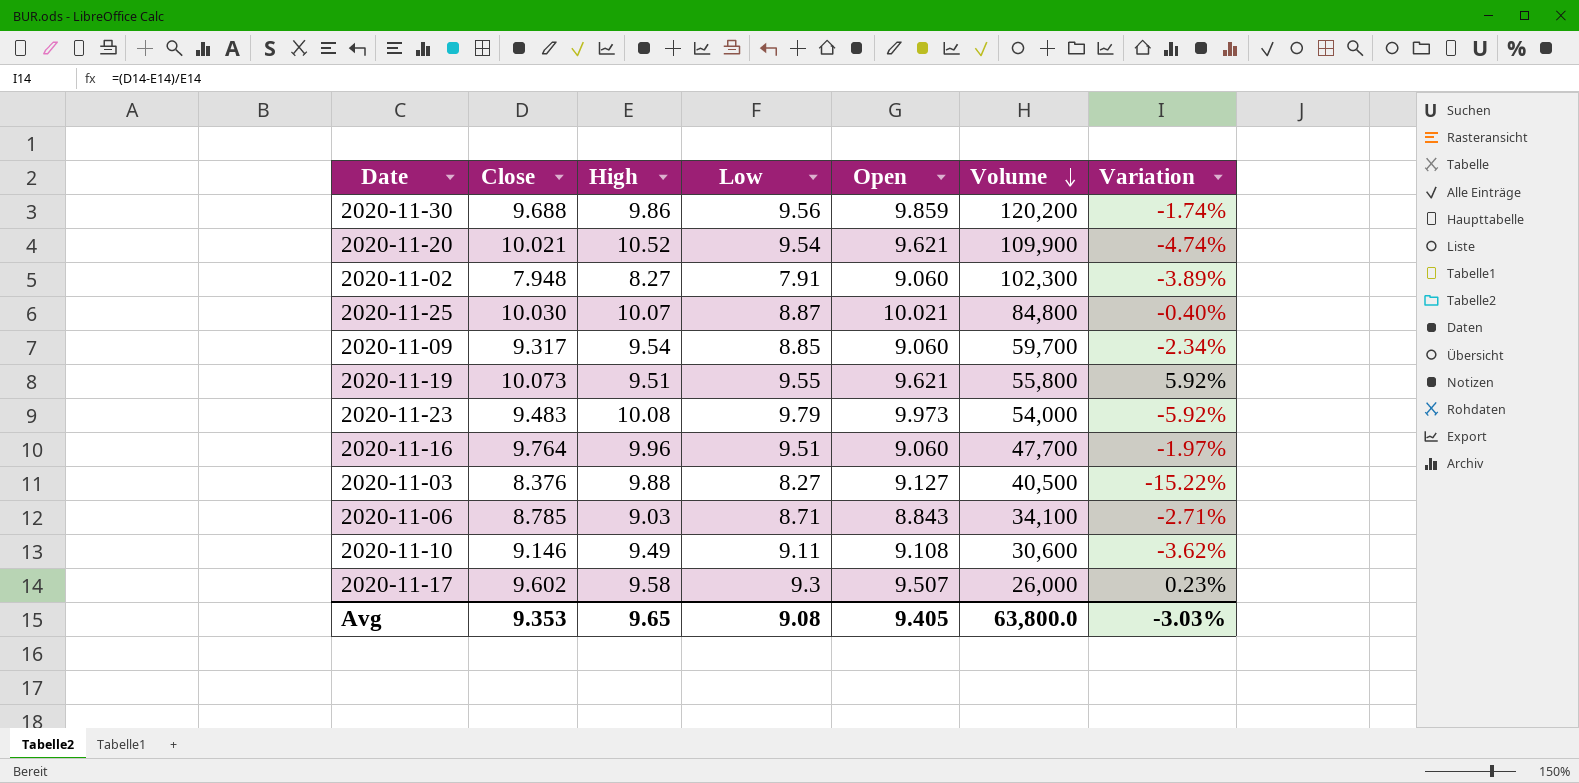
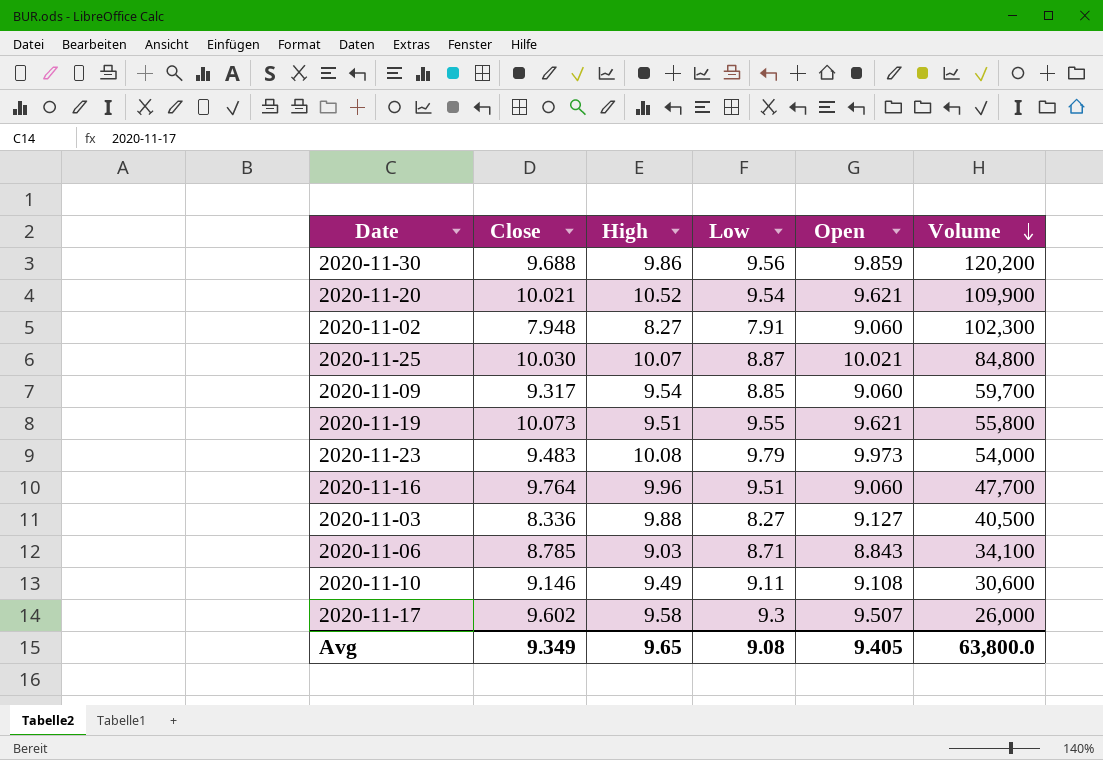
column Variation | formula: ([Close] - [High]) / [High] -> none
2020-11-03 | Close: 8.376 -> 8.336
Avg | Close: 9.353 -> 9.349

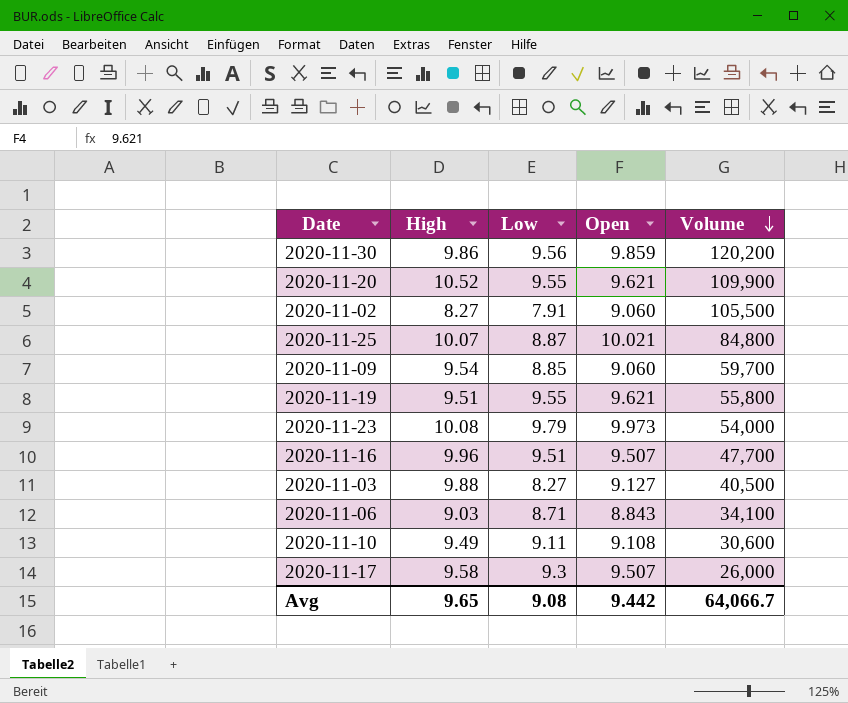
column Close | position: 2 -> none
2020-11-20 | Low: 9.54 -> 9.55
2020-11-02 | Volume: 102,300 -> 105,500
2020-11-16 | Open: 9.060 -> 9.507
Avg | Open: 9.405 -> 9.442
Avg | Volume: 63,800.0 -> 64,066.7

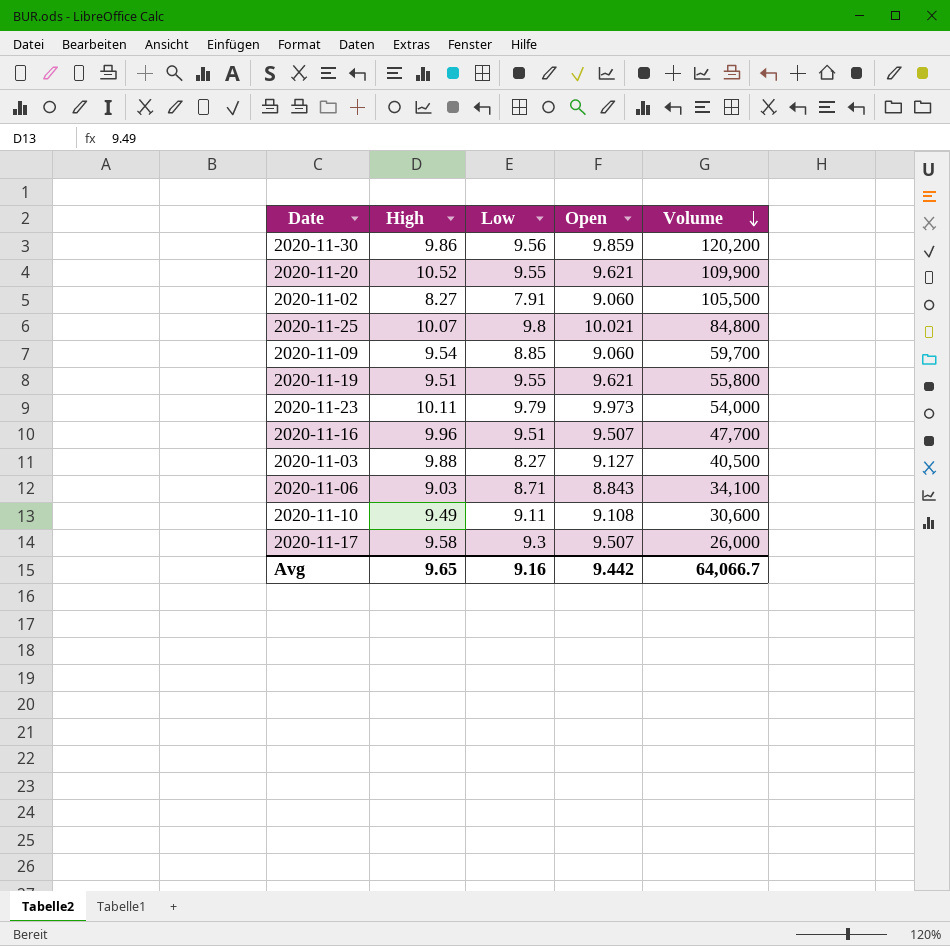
2020-11-25 | Low: 8.87 -> 9.8
2020-11-23 | High: 10.08 -> 10.11
Avg | Low: 9.08 -> 9.16

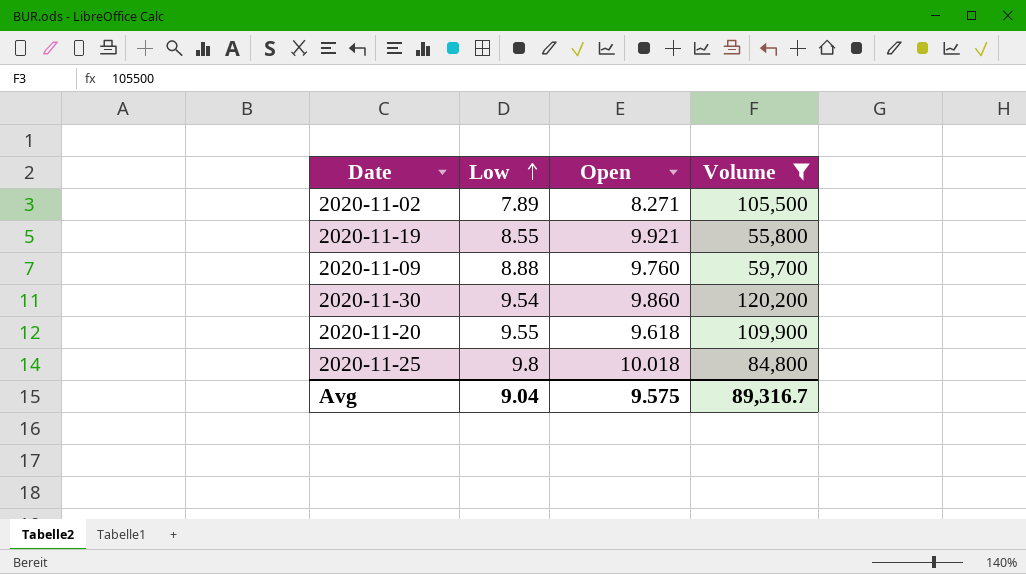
filter: none -> Volume >= 55,800
row order: Volume descending -> Low ascending
column High | position: 2 -> none
2020-11-02 | Low: 7.91 -> 7.89
2020-11-02 | Open: 9.060 -> 8.271
2020-11-19 | Low: 9.55 -> 8.55
2020-11-19 | Open: 9.621 -> 9.921
2020-11-09 | Low: 8.85 -> 8.88
2020-11-09 | Open: 9.060 -> 9.760
2020-11-30 | Low: 9.56 -> 9.54
2020-11-30 | Open: 9.859 -> 9.860
2020-11-20 | Open: 9.621 -> 9.618
2020-11-25 | Open: 10.021 -> 10.018
Avg | Low: 9.16 -> 9.04
Avg | Open: 9.442 -> 9.575
Avg | Volume: 64,066.7 -> 89,316.7

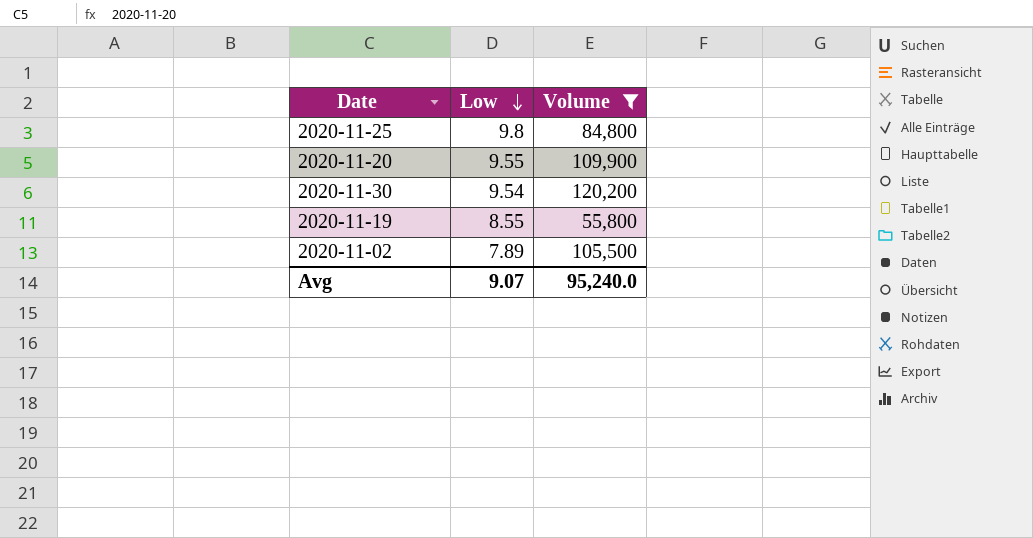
row order: Low ascending -> Low descending
column Open | position: 3 -> none
row 2020-11-09: 8.88 | 9.760 | 59,700 -> none
Avg | Low: 9.04 -> 9.07
Avg | Volume: 89,316.7 -> 95,240.0

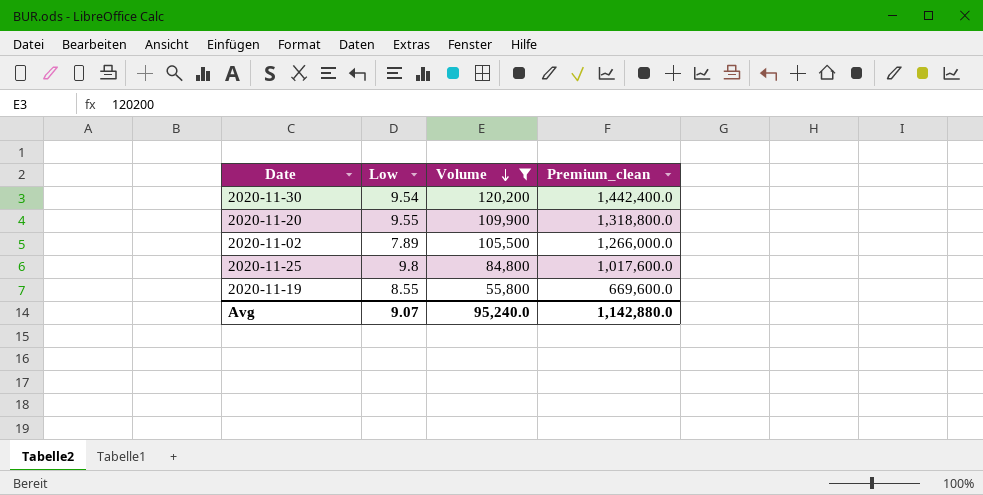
row order: Low descending -> Volume descending
column Premium_clean | formula: none -> [Volume] * 12

